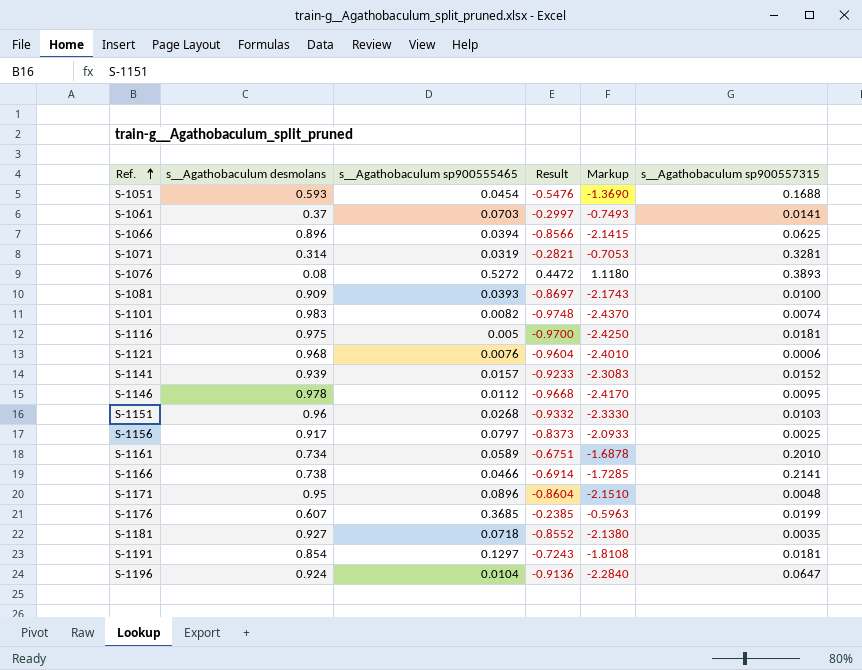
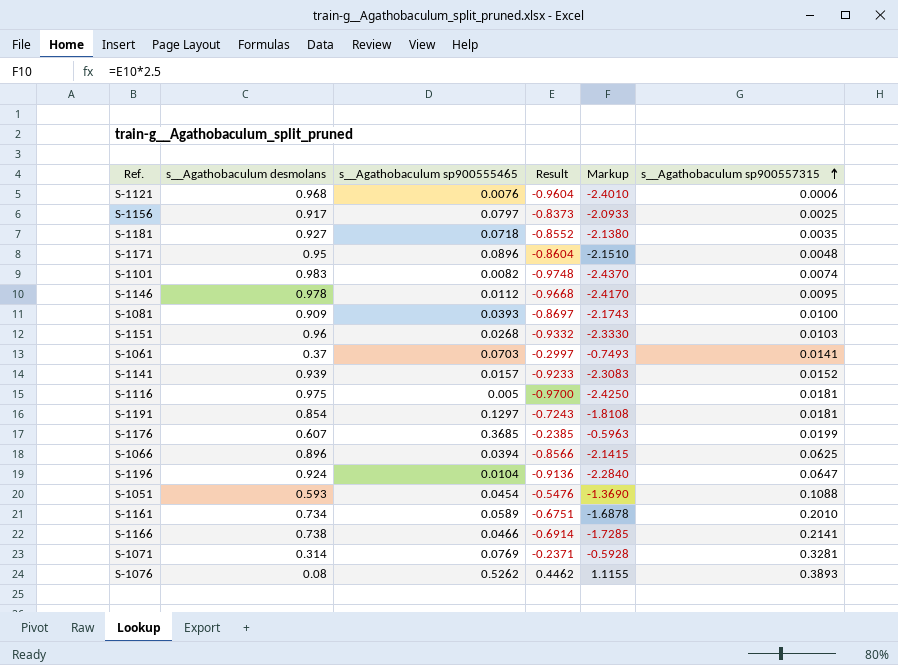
row order: Ref. ascending -> s__Agathobaculum sp900557315 ascending
S-1051 | s__Agathobaculum sp900557315: 0.1688 -> 0.1088
S-1071 | s__Agathobaculum sp900555465: 0.0319 -> 0.0769
S-1071 | Result: -0.2821 -> -0.2371
S-1071 | Markup: -0.7053 -> -0.5928
S-1076 | s__Agathobaculum sp900555465: 0.5272 -> 0.5262
S-1076 | Result: 0.4472 -> 0.4462
S-1076 | Markup: 1.1180 -> 1.1155

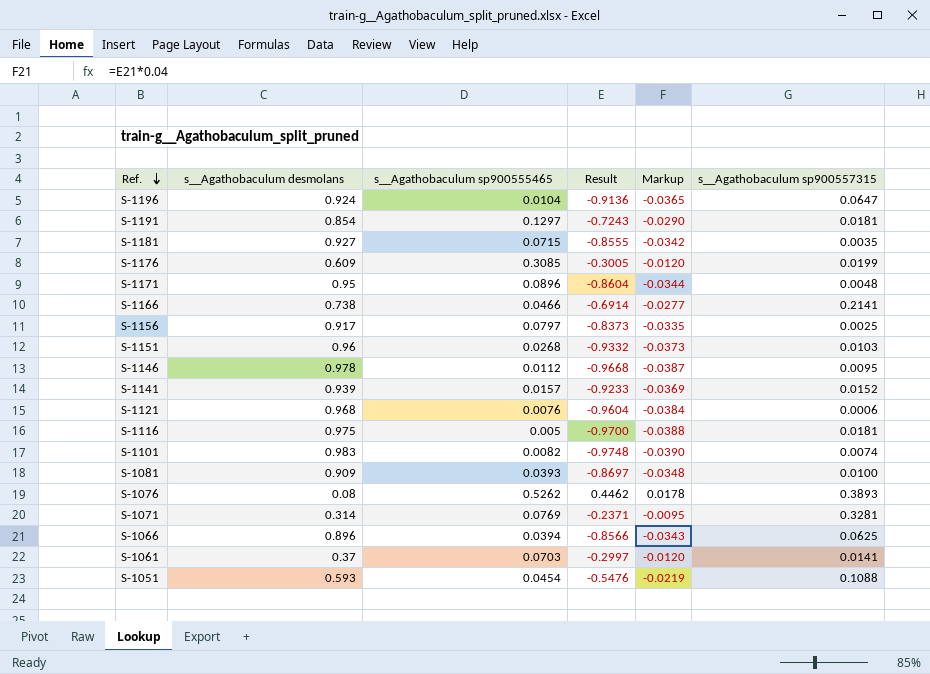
row order: s__Agathobaculum sp900557315 ascending -> Ref. descending
column Markup | formula: [Result] * 2.5 -> [Result] * 0.04
row S-1161: 0.734 | 0.0589 | -0.6751 | -1.6878 | 0.2010 -> none
S-1181 | s__Agathobaculum sp900555465: 0.0718 -> 0.0715
S-1181 | Result: -0.8552 -> -0.8555
S-1176 | s__Agathobaculum desmolans: 0.607 -> 0.609
S-1176 | s__Agathobaculum sp900555465: 0.3685 -> 0.3085
S-1176 | Result: -0.2385 -> -0.3005

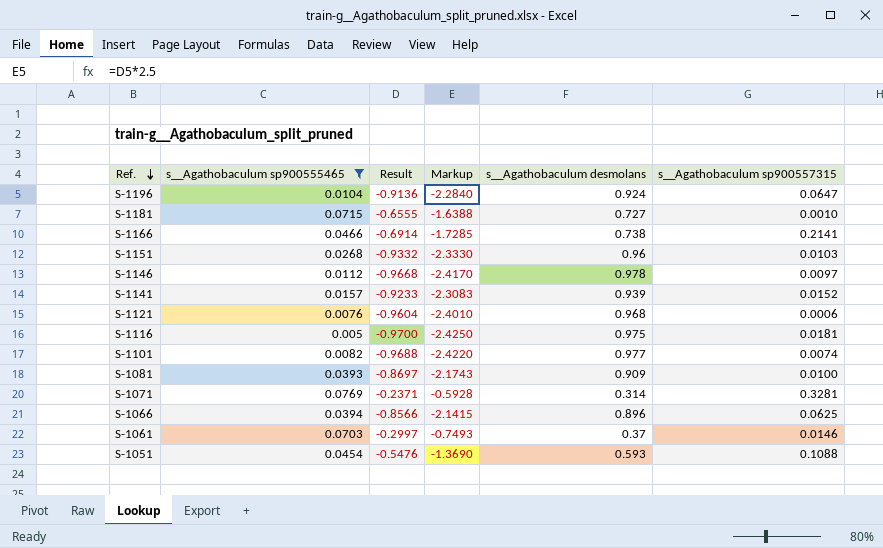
filter: none -> s__Agathobaculum sp900555465 <= 0.0769
column Markup | formula: [Result] * 0.04 -> [Result] * 2.5
column s__Agathobaculum desmolans | position: 2 -> 5
S-1181 | Result: -0.8555 -> -0.6555
S-1181 | s__Agathobaculum desmolans: 0.927 -> 0.727
S-1181 | s__Agathobaculum sp900557315: 0.0035 -> 0.0010
S-1146 | s__Agathobaculum sp900557315: 0.0095 -> 0.0097
S-1101 | Result: -0.9748 -> -0.9688
S-1101 | s__Agathobaculum desmolans: 0.983 -> 0.977
S-1061 | s__Agathobaculum sp900557315: 0.0141 -> 0.0146

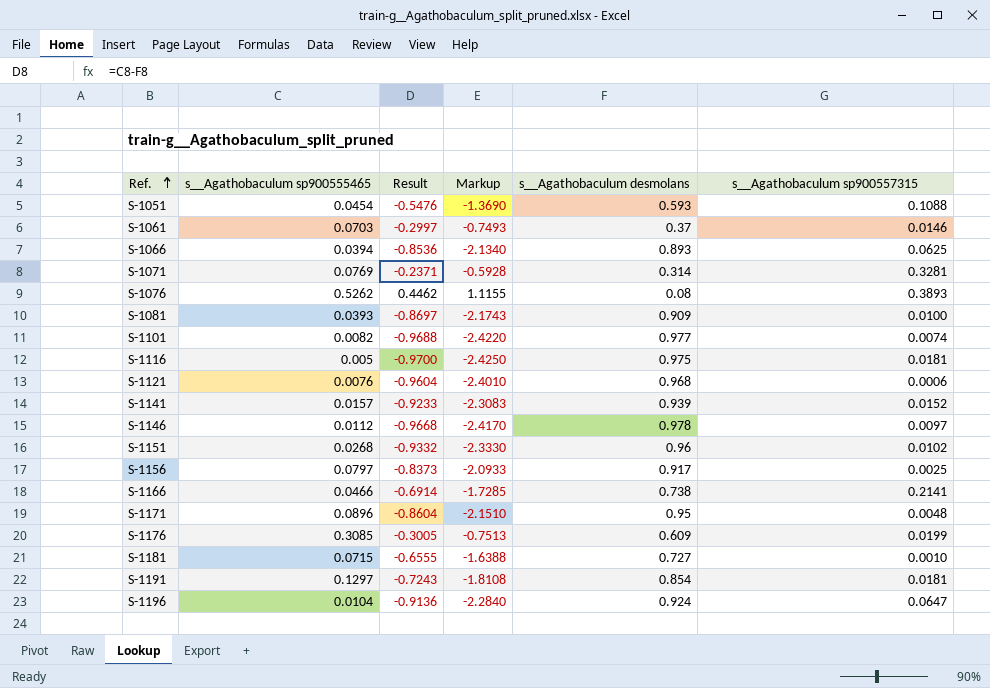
filter: s__Agathobaculum sp900555465 <= 0.0769 -> none
row order: Ref. descending -> Ref. ascending
S-1066 | Result: -0.8566 -> -0.8536
S-1066 | Markup: -2.1415 -> -2.1340
S-1066 | s__Agathobaculum desmolans: 0.896 -> 0.893
S-1151 | s__Agathobaculum sp900557315: 0.0103 -> 0.0102

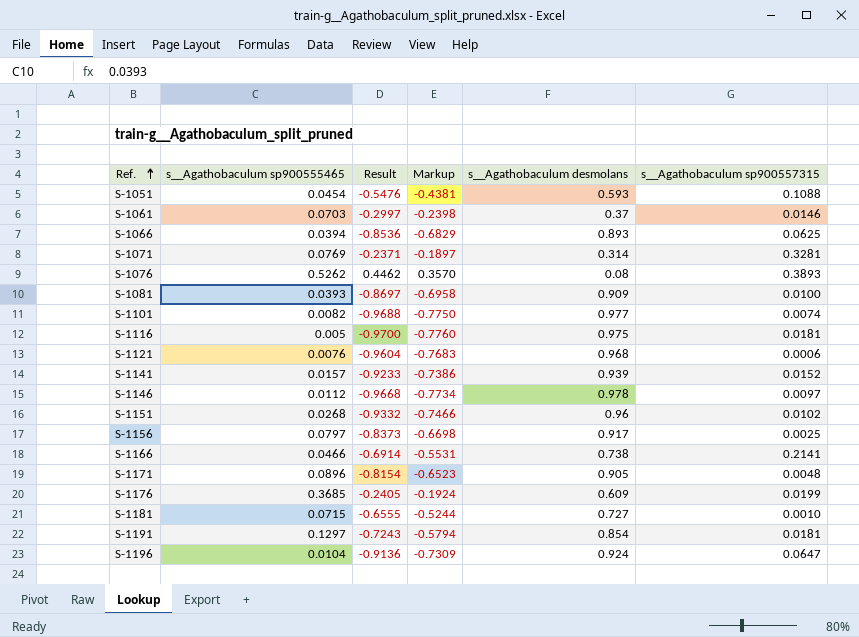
column Markup | formula: [Result] * 2.5 -> [Result] * 0.8
S-1171 | Result: -0.8604 -> -0.8154
S-1171 | s__Agathobaculum desmolans: 0.95 -> 0.905
S-1176 | s__Agathobaculum sp900555465: 0.3085 -> 0.3685
S-1176 | Result: -0.3005 -> -0.2405

